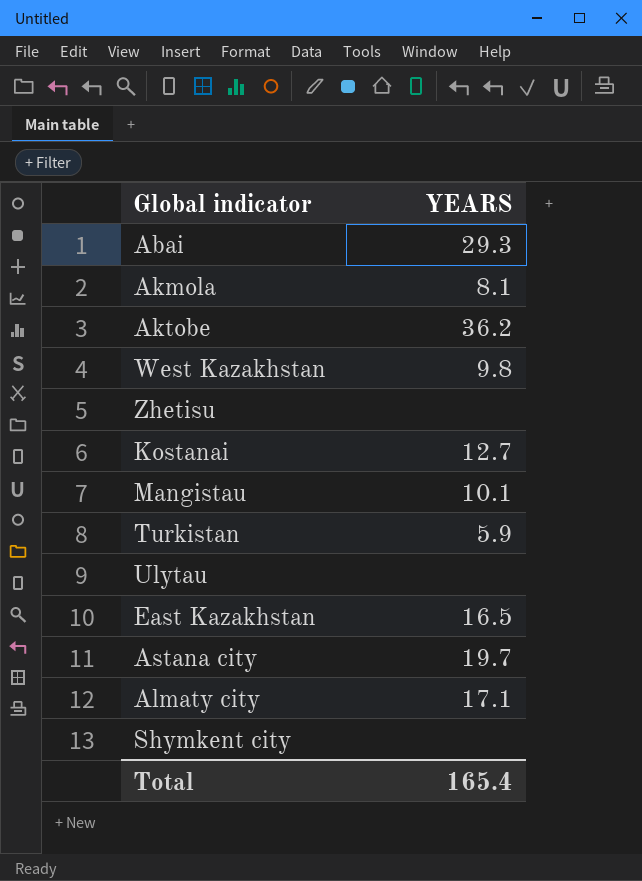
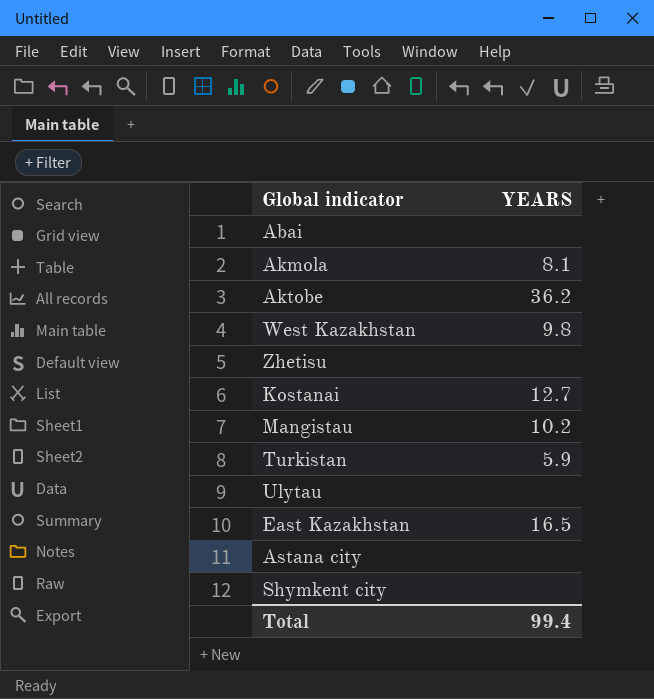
row Almaty city: 17.1 -> none
Abai | YEARS: 29.3 -> none
Mangistau | YEARS: 10.1 -> 10.2
Astana city | YEARS: 19.7 -> none
Total | YEARS: 165.4 -> 99.4

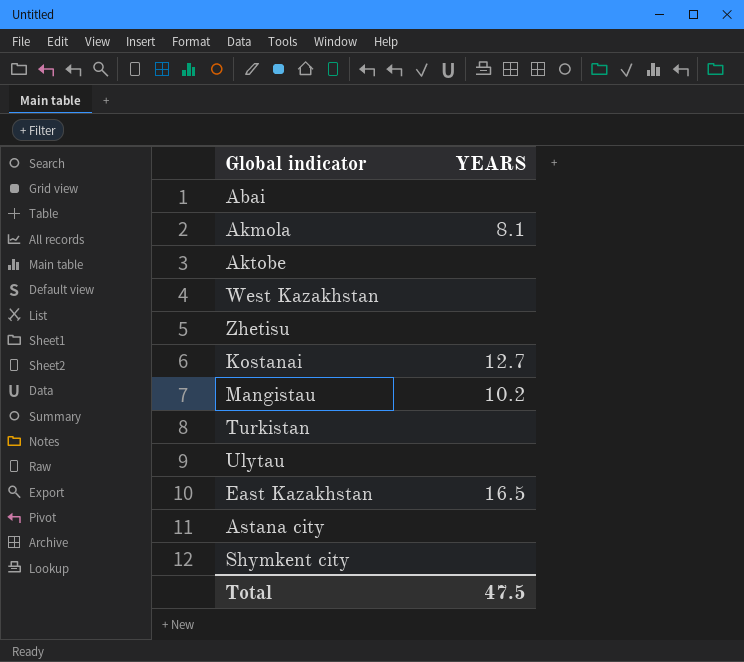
Aktobe | YEARS: 36.2 -> none
West Kazakhstan | YEARS: 9.8 -> none
Turkistan | YEARS: 5.9 -> none
Total | YEARS: 99.4 -> 47.5

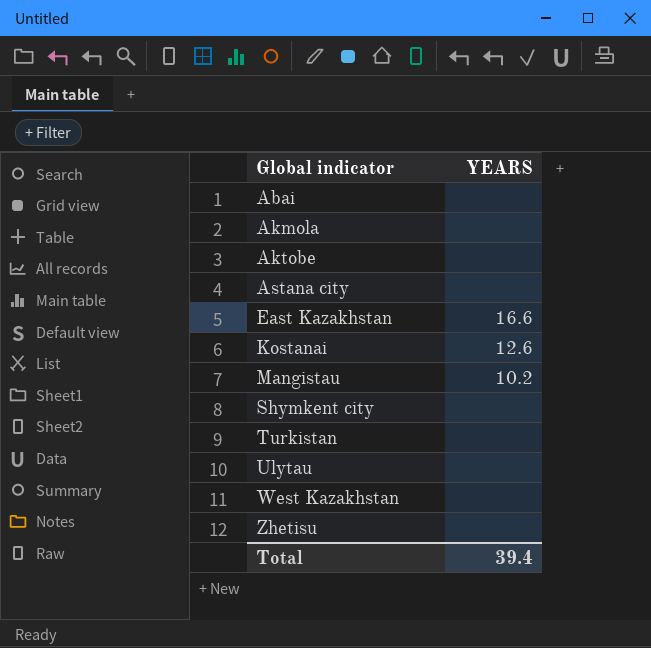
row order: none -> Global indicator ascending
Akmola | YEARS: 8.1 -> none
East Kazakhstan | YEARS: 16.5 -> 16.6
Kostanai | YEARS: 12.7 -> 12.6
Total | YEARS: 47.5 -> 39.4

